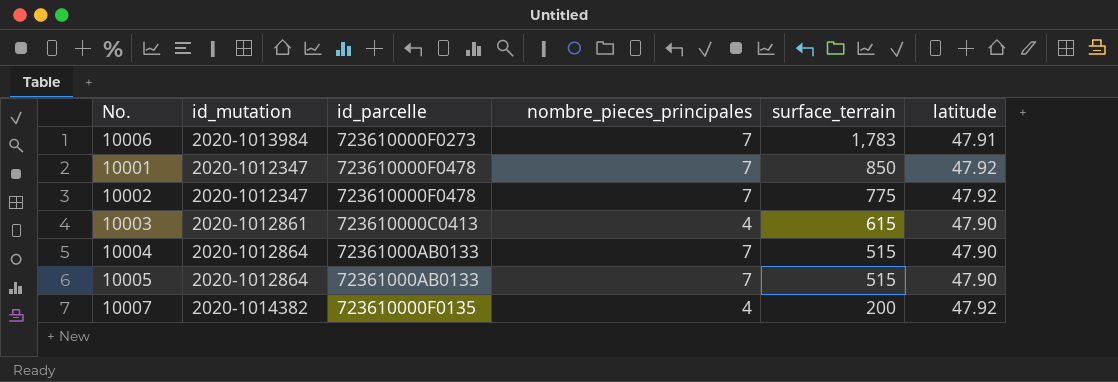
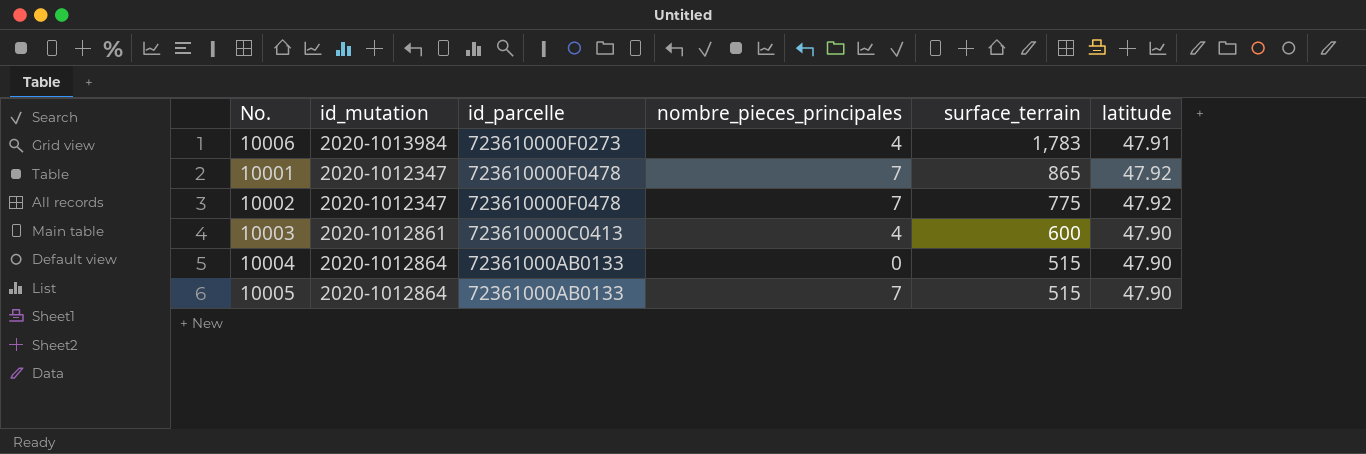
row 10007: 2020-1014382 | 723610000F0135 | 4 | 200 | 47.92 -> none
10006 | nombre_pieces_principales: 7 -> 4
10001 | surface_terrain: 850 -> 865
10003 | surface_terrain: 615 -> 600
10004 | nombre_pieces_principales: 7 -> 0

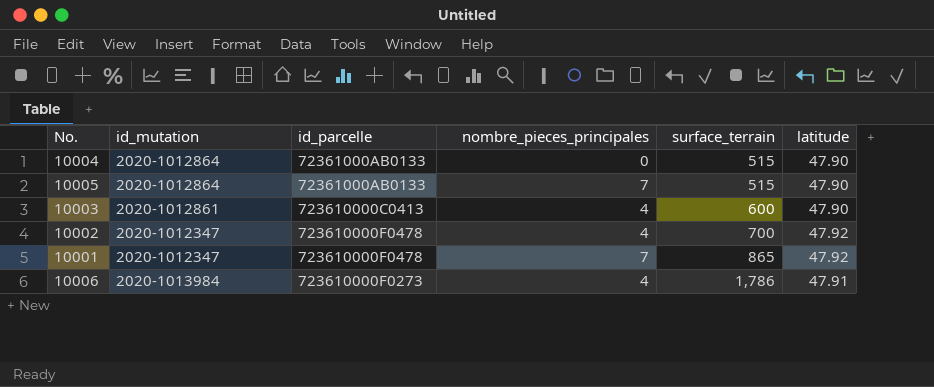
row order: surface_terrain descending -> surface_terrain ascending
10002 | nombre_pieces_principales: 7 -> 4
10002 | surface_terrain: 775 -> 700
10006 | surface_terrain: 1,783 -> 1,786

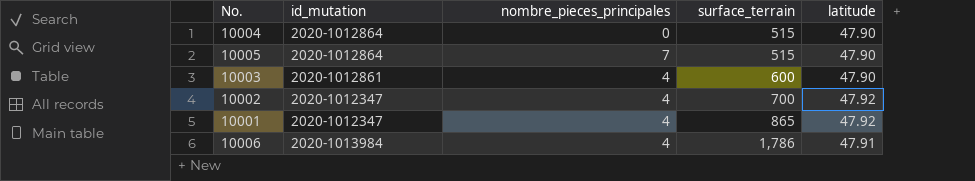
column id_parcelle | position: 3 -> none
10001 | nombre_pieces_principales: 7 -> 4

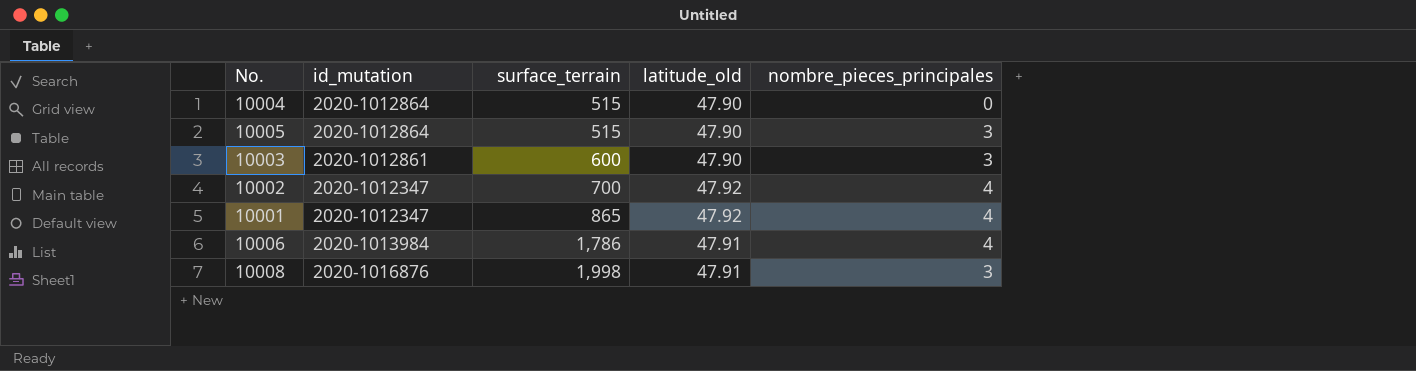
column name: latitude -> latitude_old
column nombre_pieces_principales | position: 3 -> 5
10005 | nombre_pieces_principales: 7 -> 3
10003 | nombre_pieces_principales: 4 -> 3
row 10008: none -> 2020-1016876 | 1,998 | 47.91 | 3

